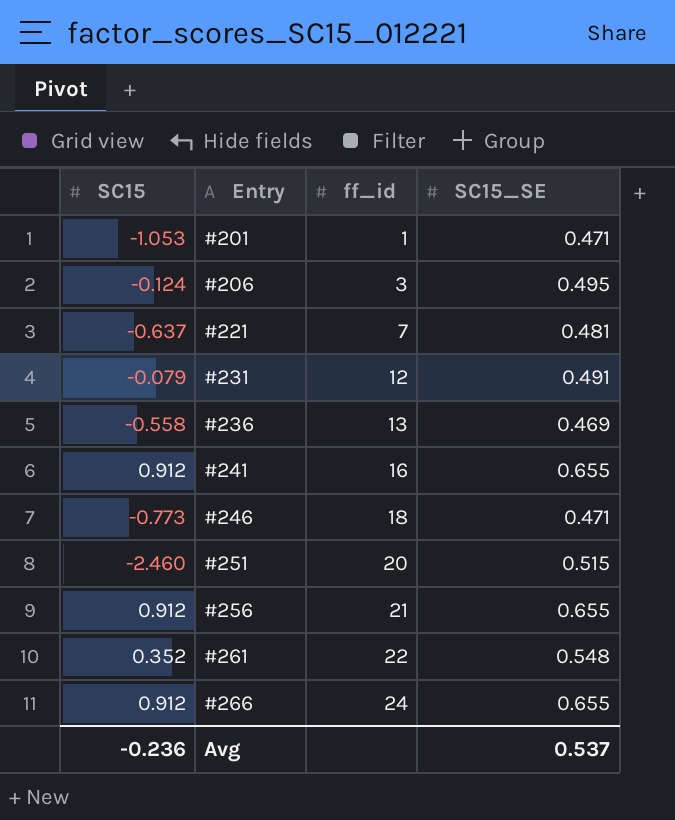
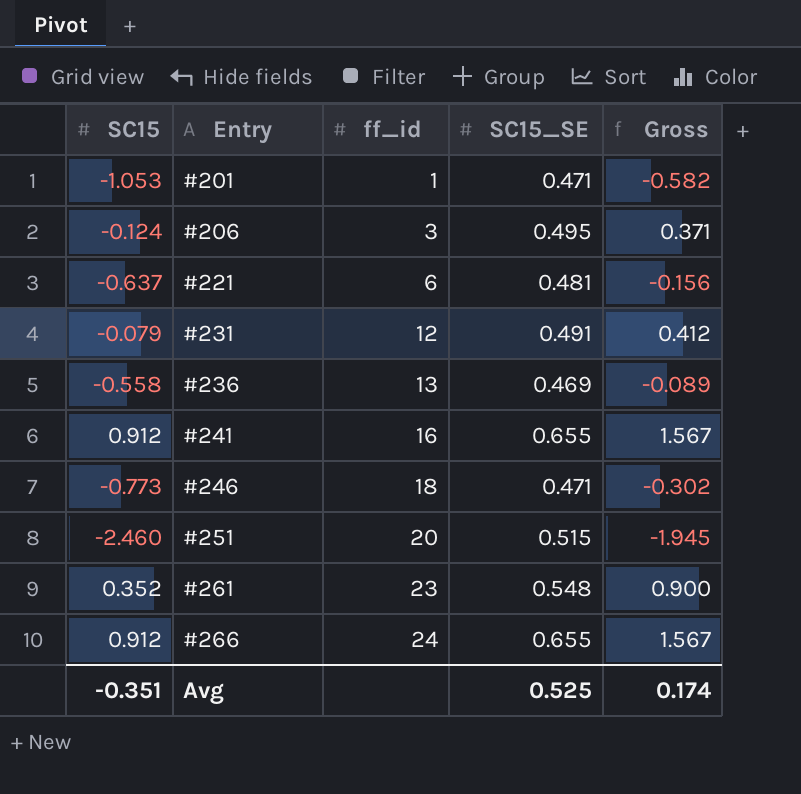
column Gross | formula: none -> [SC15] + [SC15_SE]
row #256: 0.912 | 21 | 0.655 -> none
#221 | ff_id: 7 -> 6
#261 | ff_id: 22 -> 23
Avg | SC15: -0.236 -> -0.351
Avg | SC15_SE: 0.537 -> 0.525

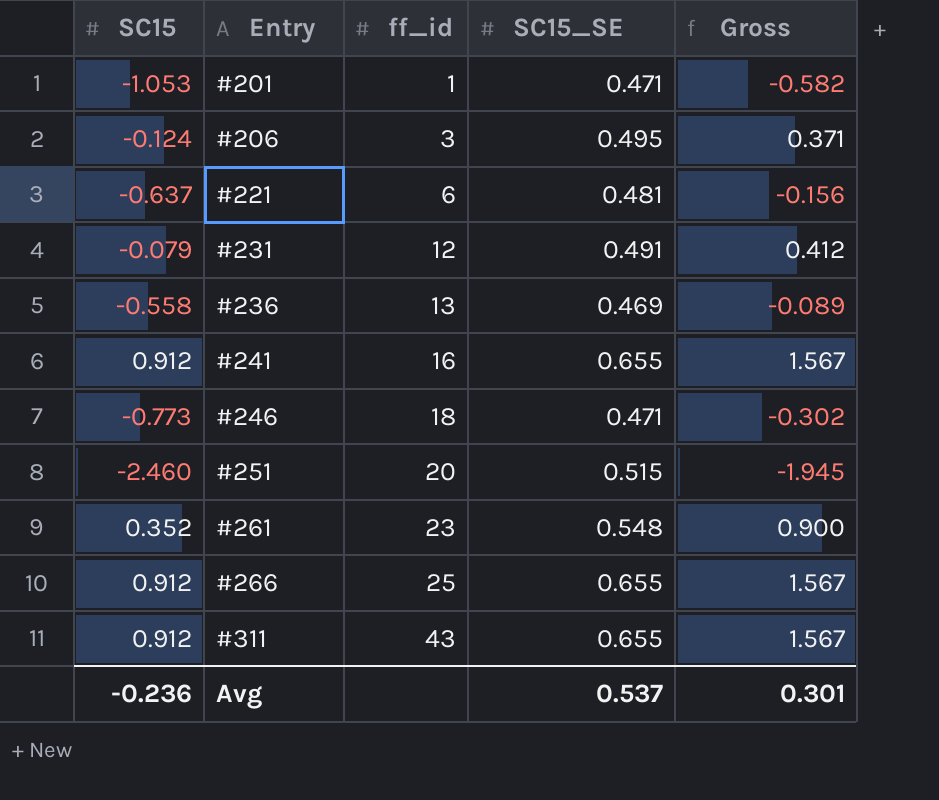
#266 | ff_id: 24 -> 25
row #311: none -> 0.912 | 43 | 0.655 | 1.567
Avg | SC15: -0.351 -> -0.236
Avg | SC15_SE: 0.525 -> 0.537
Avg | Gross: 0.174 -> 0.301

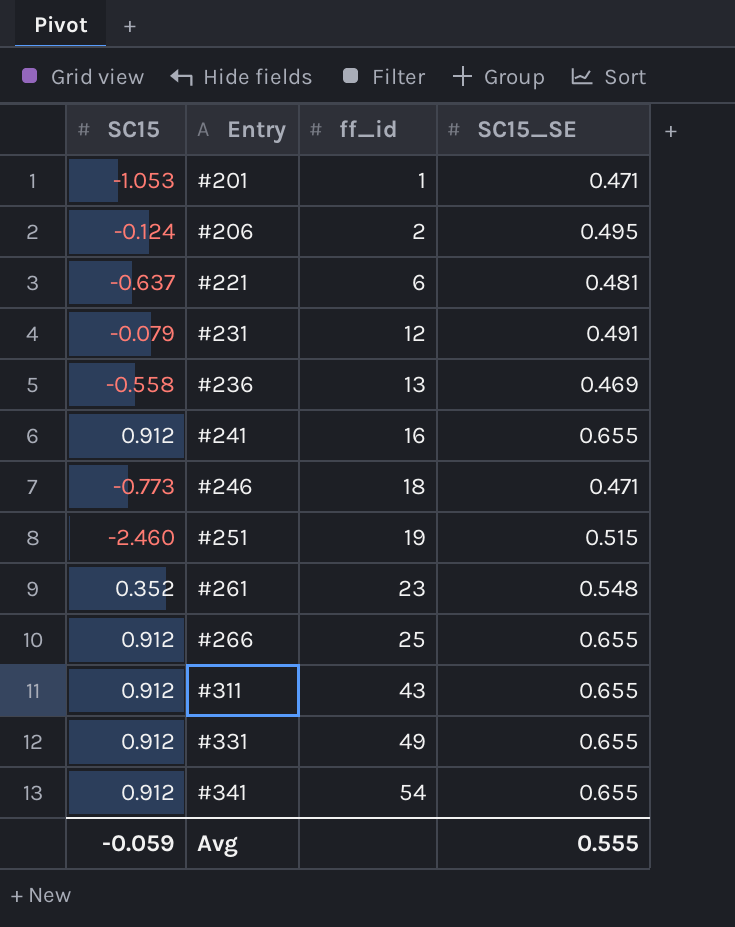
column Gross | formula: [SC15] + [SC15_SE] -> none
#206 | ff_id: 3 -> 2
#251 | ff_id: 20 -> 19
row #331: none -> 0.912 | 49 | 0.655
row #341: none -> 0.912 | 54 | 0.655
Avg | SC15: -0.236 -> -0.059
Avg | SC15_SE: 0.537 -> 0.555

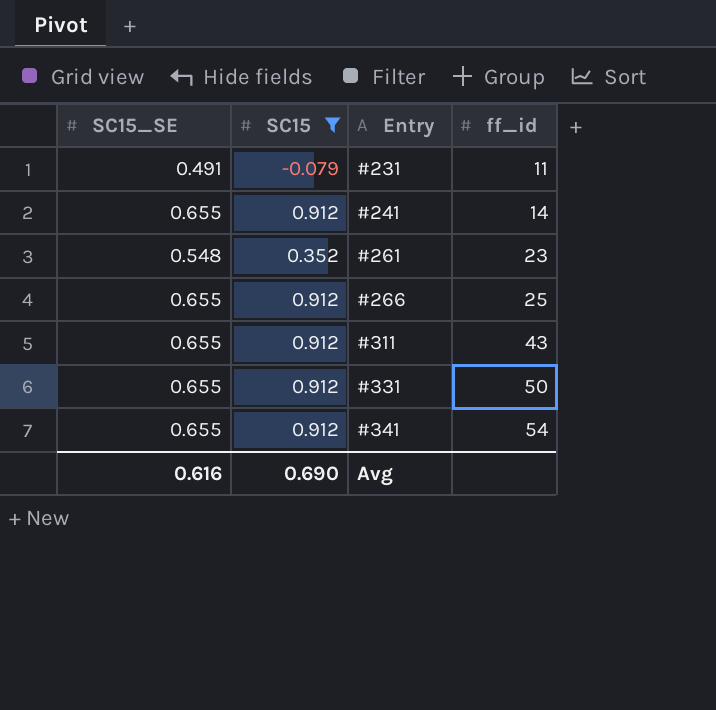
filter: none -> SC15 >= -0.079
column SC15_SE | position: 4 -> 1
#231 | ff_id: 12 -> 11
#241 | ff_id: 16 -> 14
#331 | ff_id: 49 -> 50
Avg | SC15_SE: 0.555 -> 0.616
Avg | SC15: -0.059 -> 0.690

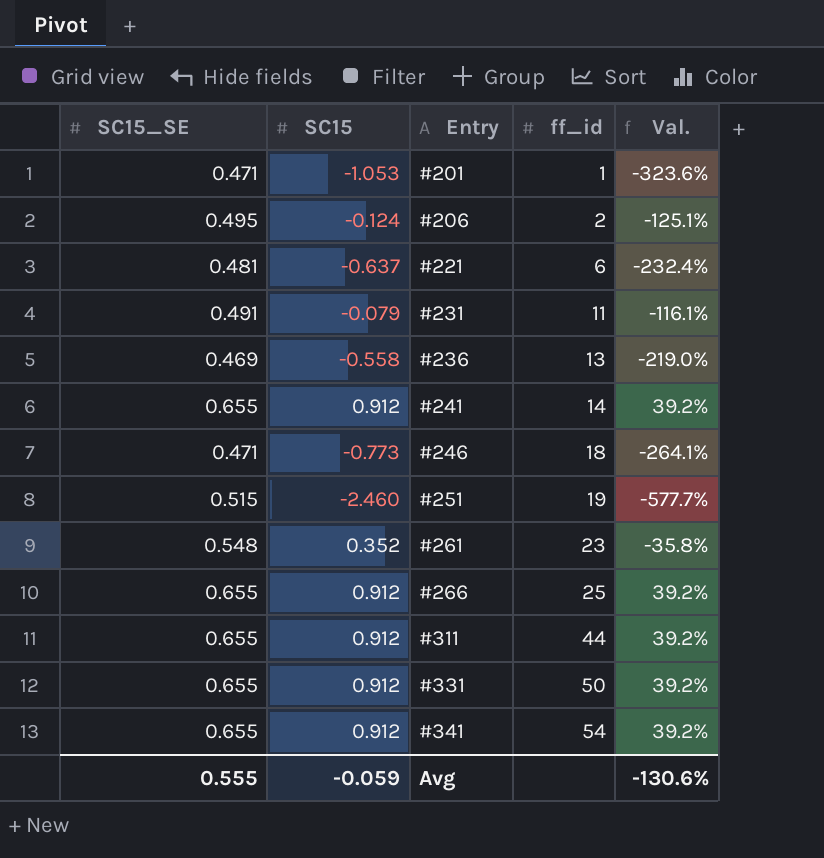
filter: SC15 >= -0.079 -> none
column Val. | formula: none -> ([SC15] - [SC15_SE]) / [SC15_SE]
#311 | ff_id: 43 -> 44
Avg | SC15_SE: 0.616 -> 0.555
Avg | SC15: 0.690 -> -0.059

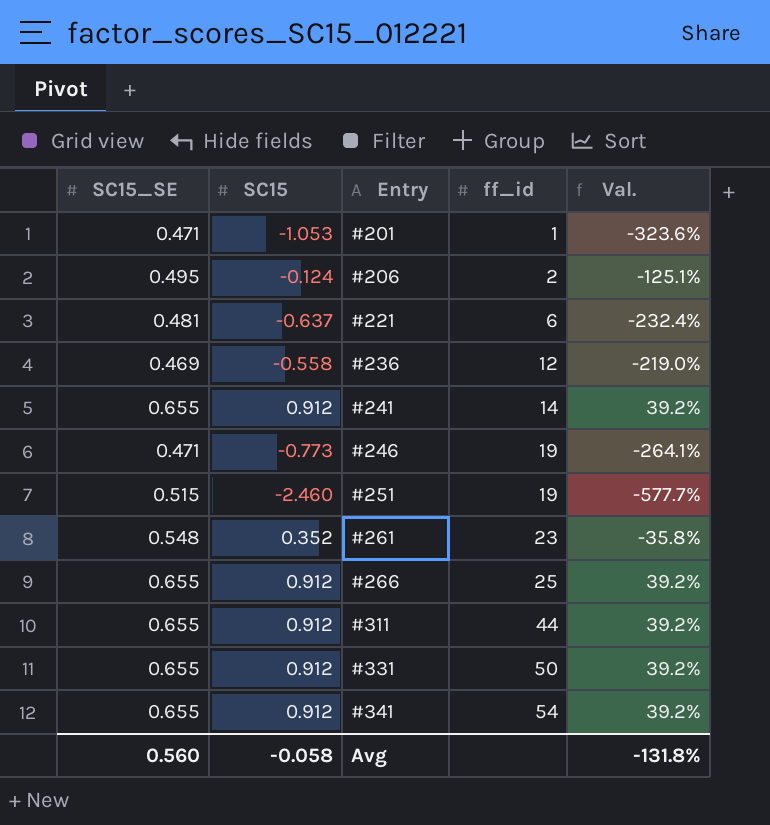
row #231: 0.491 | -0.079 | 11 | -116.1% -> none
#236 | ff_id: 13 -> 12
#246 | ff_id: 18 -> 19
Avg | SC15_SE: 0.555 -> 0.560
Avg | SC15: -0.059 -> -0.058
Avg | Val.: -130.6% -> -131.8%

